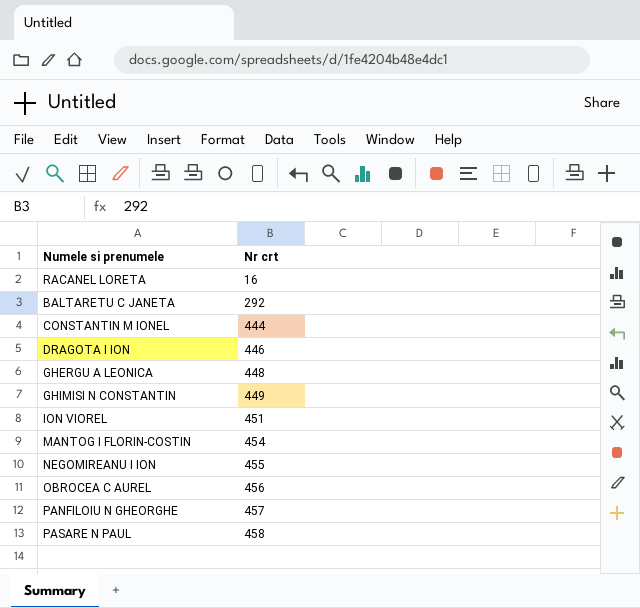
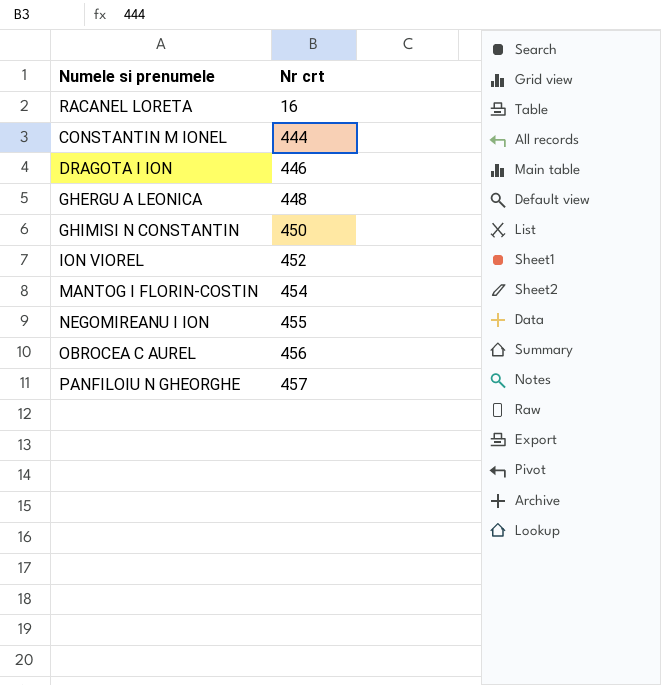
row BALTARETU C JANETA: 292 -> none
row PASARE N PAUL: 458 -> none
GHIMISI N CONSTANTIN | Nr crt: 449 -> 450
ION VIOREL | Nr crt: 451 -> 452

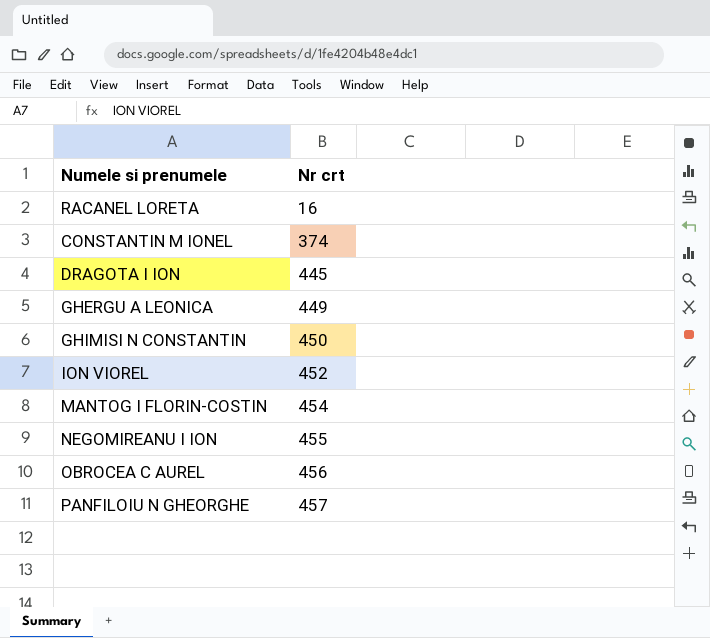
CONSTANTIN M IONEL | Nr crt: 444 -> 374
DRAGOTA I ION | Nr crt: 446 -> 445
GHERGU A LEONICA | Nr crt: 448 -> 449

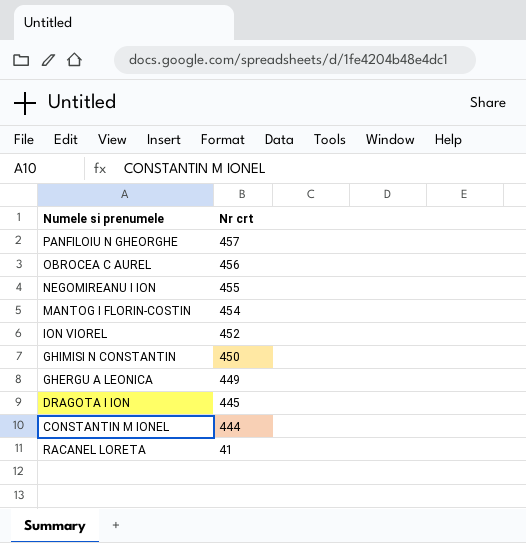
row order: Nr crt ascending -> Nr crt descending
CONSTANTIN M IONEL | Nr crt: 374 -> 444
RACANEL LORETA | Nr crt: 16 -> 41

